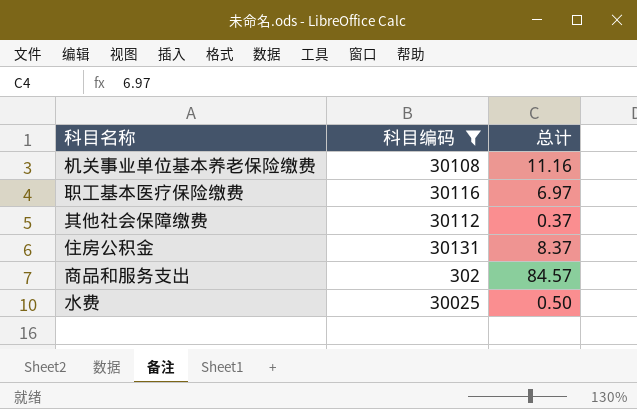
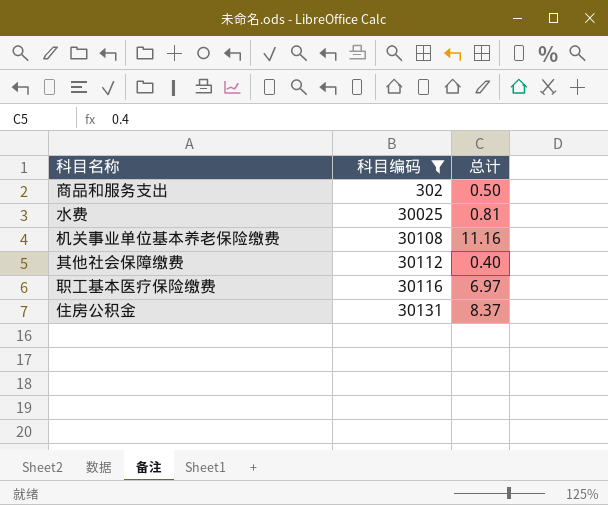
row order: none -> 科目编码 ascending
商品和服务支出 | 总计: 84.57 -> 0.50
水费 | 总计: 0.50 -> 0.81
其他社会保障缴费 | 总计: 0.37 -> 0.40

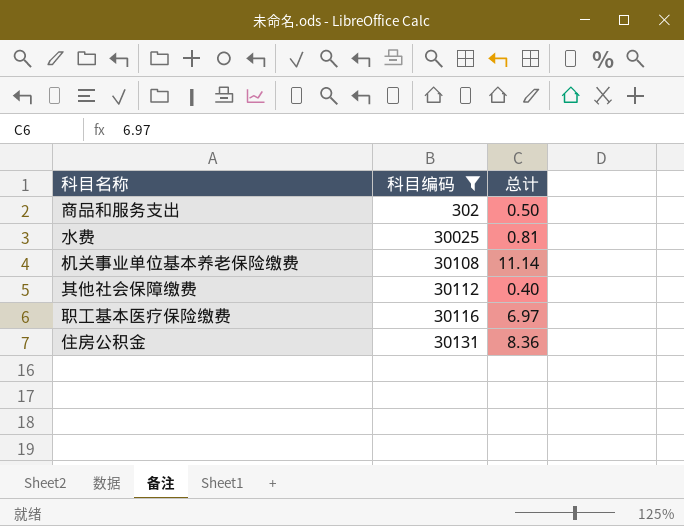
机关事业单位基本养老保险缴费 | 总计: 11.16 -> 11.14
住房公积金 | 总计: 8.37 -> 8.36

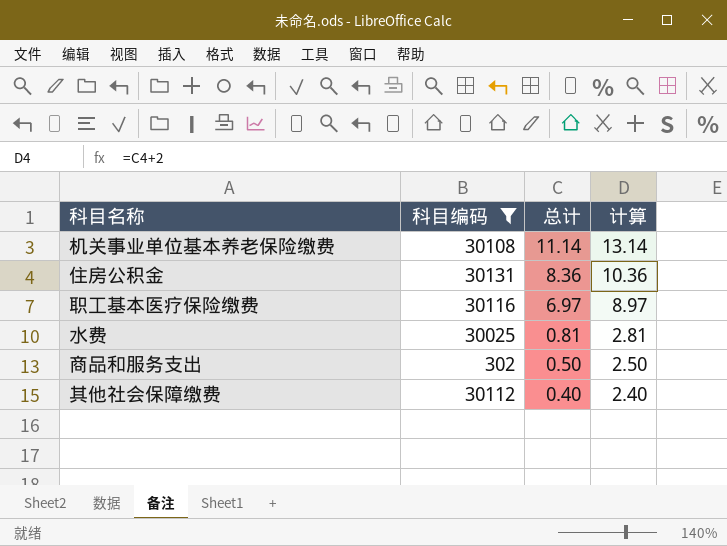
row order: 科目编码 ascending -> 总计 descending
column 计算 | formula: none -> [总计] + 2

